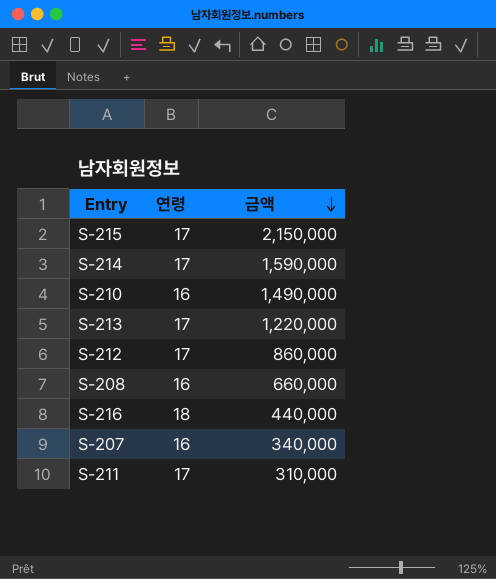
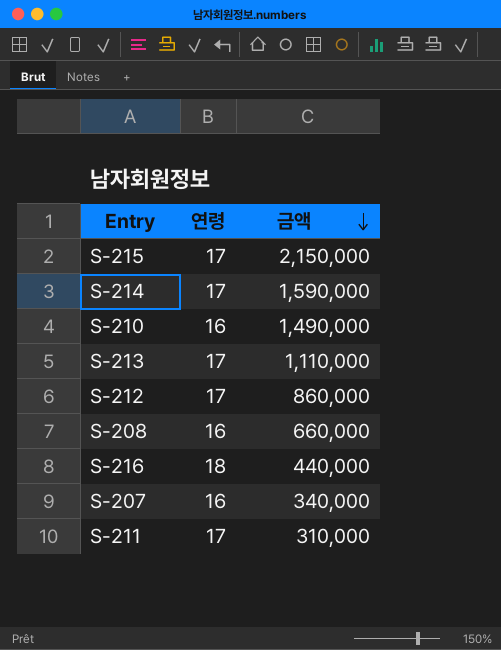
S-213 | 금액: 1,220,000 -> 1,110,000

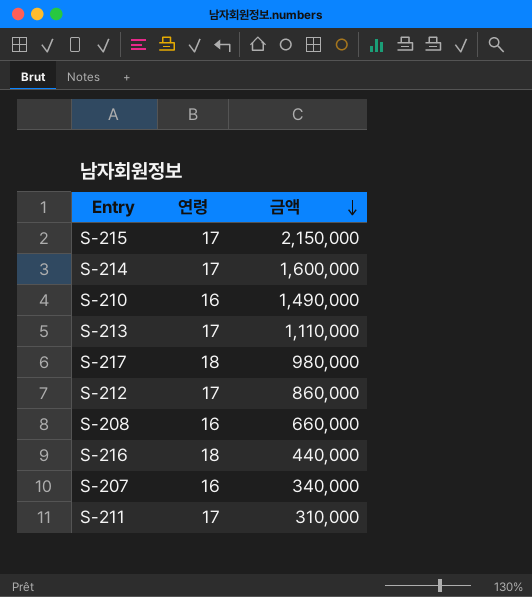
S-214 | 금액: 1,590,000 -> 1,600,000
row S-217: none -> 18 | 980,000

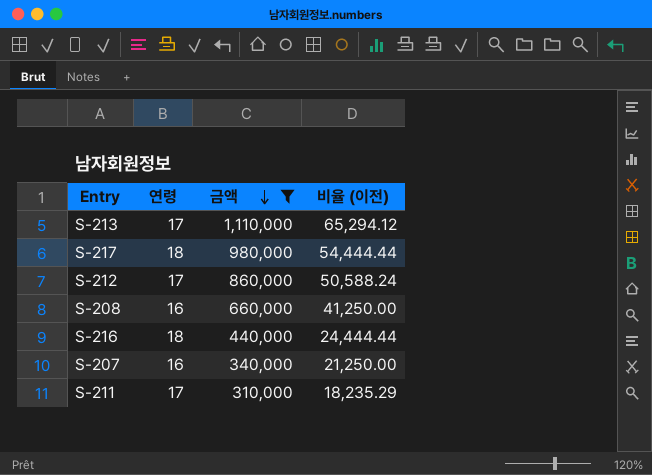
filter: none -> 금액 <= 1,110,000
column 비율 (이전) | formula: none -> [금액] / [연령]

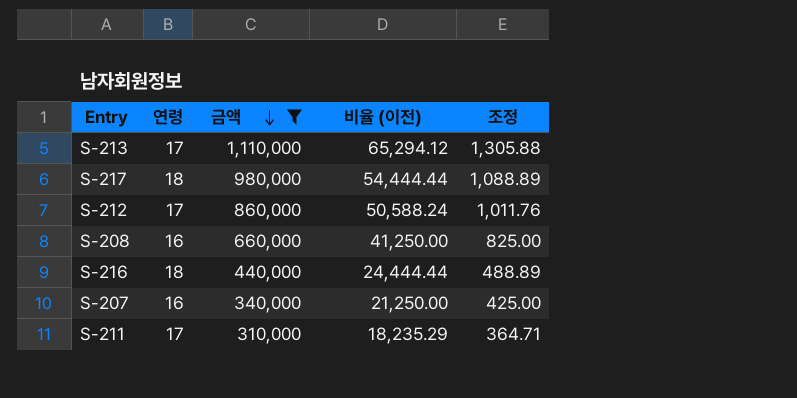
column 조정 | formula: none -> [비율 (이전)] * 0.02

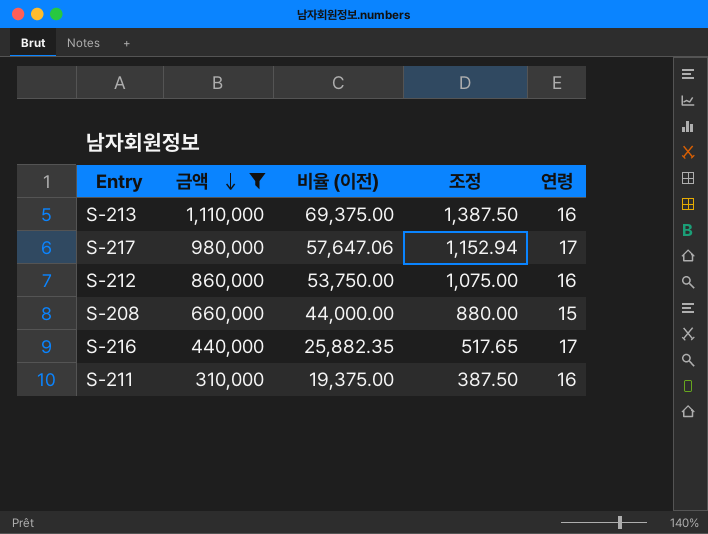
column 연령 | position: 2 -> 5
row S-207: 16 | 340,000 | 21,250.00 | 425.00 -> none
S-213 | 비율 (이전): 65,294.12 -> 69,375.00
S-213 | 조정: 1,305.88 -> 1,387.50
S-213 | 연령: 17 -> 16
S-217 | 비율 (이전): 54,444.44 -> 57,647.06
S-217 | 조정: 1,088.89 -> 1,152.94
S-217 | 연령: 18 -> 17
S-212 | 비율 (이전): 50,588.24 -> 53,750.00
S-212 | 조정: 1,011.76 -> 1,075.00
S-212 | 연령: 17 -> 16
S-208 | 비율 (이전): 41,250.00 -> 44,000.00
S-208 | 조정: 825.00 -> 880.00
S-208 | 연령: 16 -> 15
S-216 | 비율 (이전): 24,444.44 -> 25,882.35
S-216 | 조정: 488.89 -> 517.65
S-216 | 연령: 18 -> 17
S-211 | 비율 (이전): 18,235.29 -> 19,375.00
S-211 | 조정: 364.71 -> 387.50
S-211 | 연령: 17 -> 16

